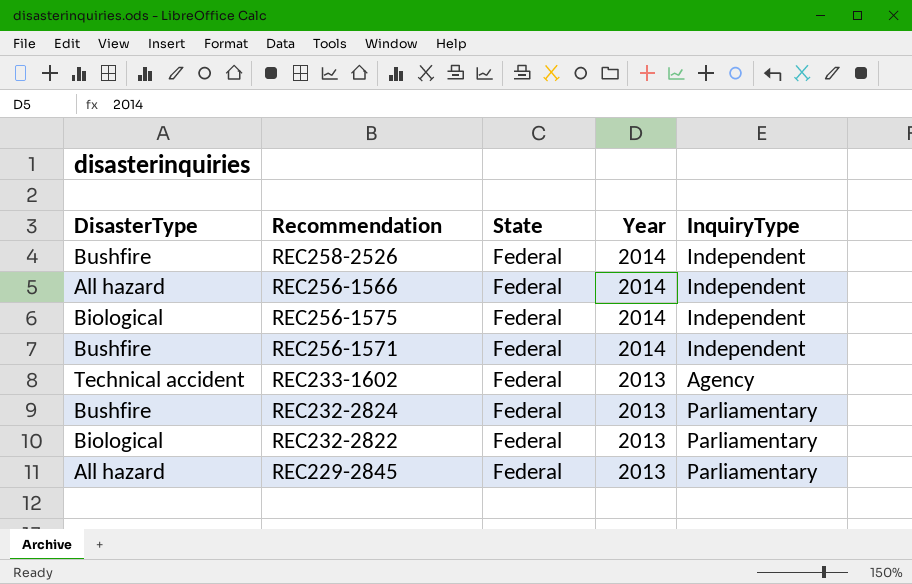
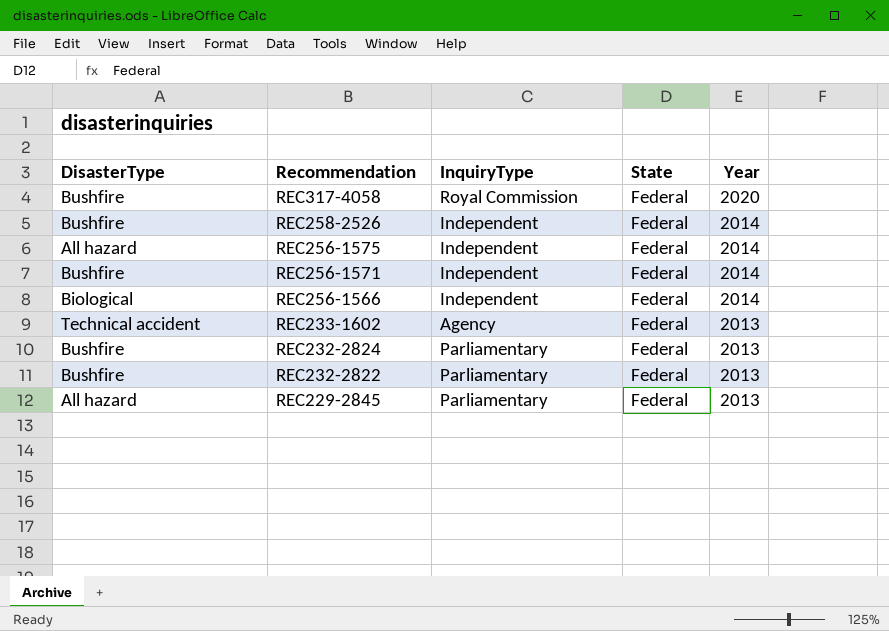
row order: Year descending -> Recommendation descending
column InquiryType | position: 5 -> 3
row REC317-4058: none -> Bushfire | Royal Commission | Federal | 2020
REC256-1575 | DisasterType: Biological -> All hazard
REC256-1566 | DisasterType: All hazard -> Biological
REC232-2822 | DisasterType: Biological -> Bushfire

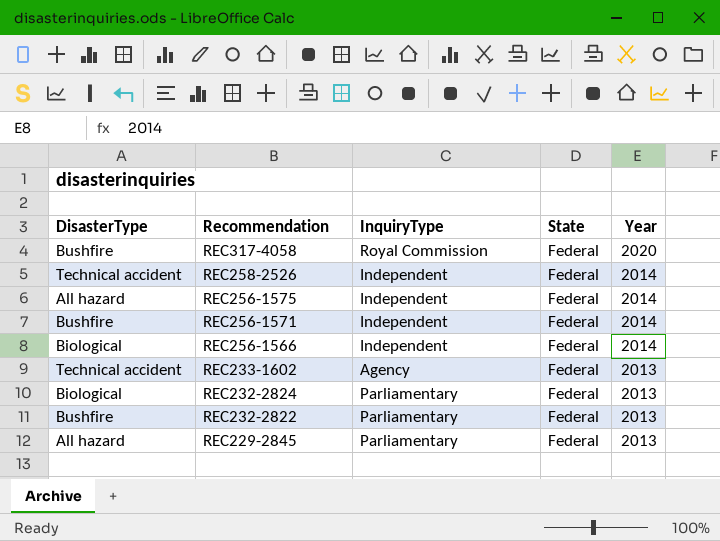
REC258-2526 | DisasterType: Bushfire -> Technical accident
REC232-2824 | DisasterType: Bushfire -> Biological

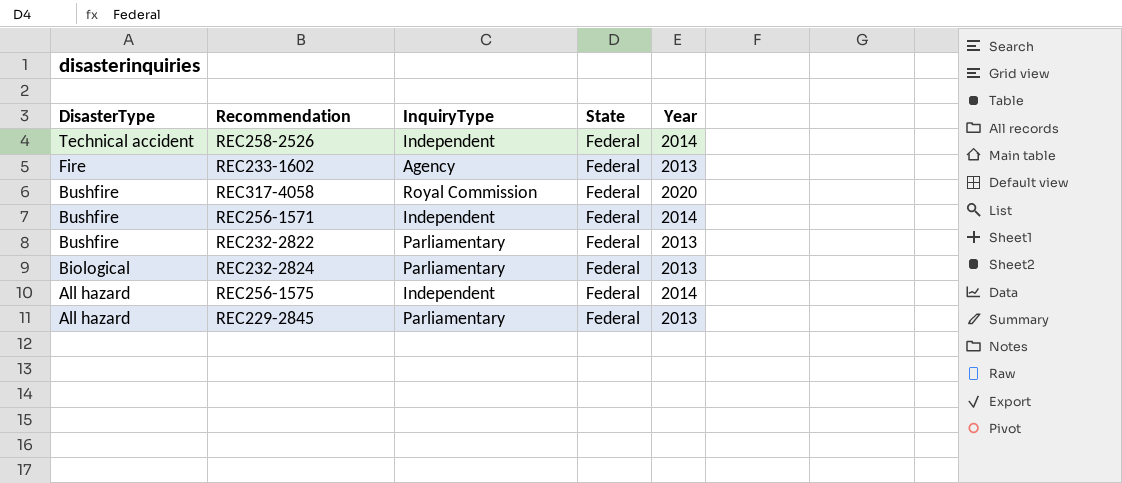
row order: Recommendation descending -> DisasterType descending
row REC256-1566: Biological | Independent | Federal | 2014 -> none
REC233-1602 | DisasterType: Technical accident -> Fire

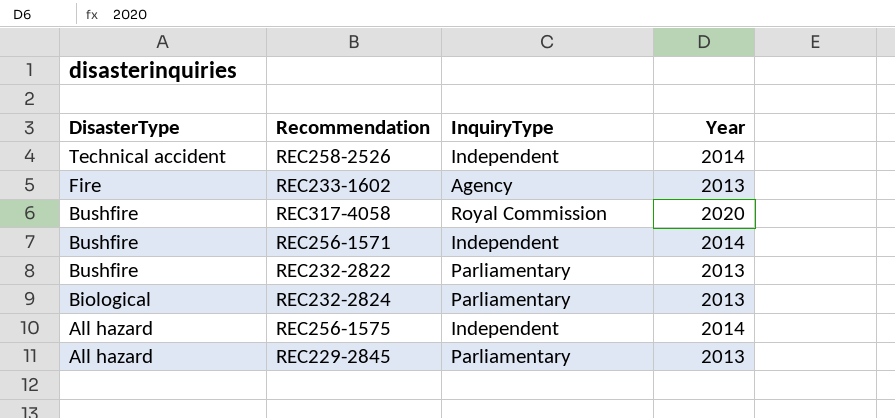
column State | position: 4 -> none

